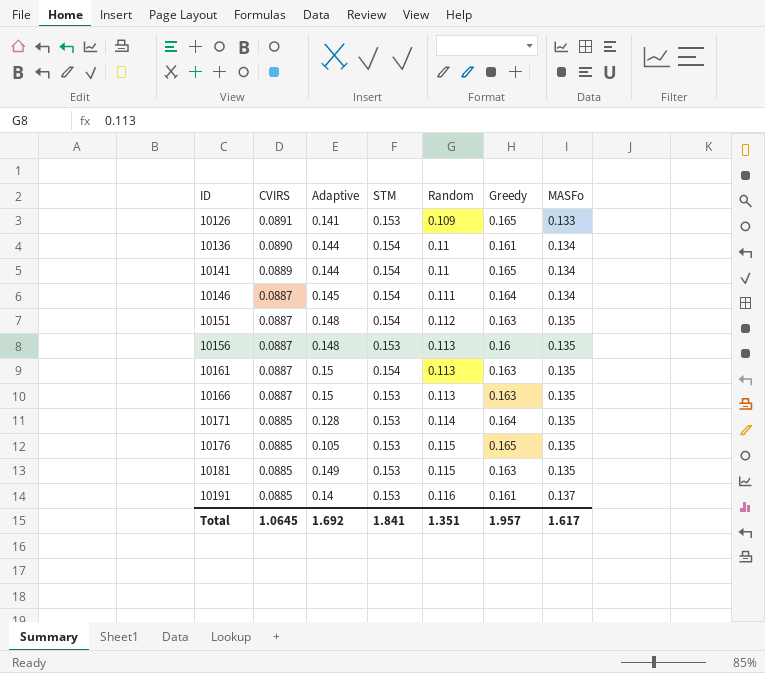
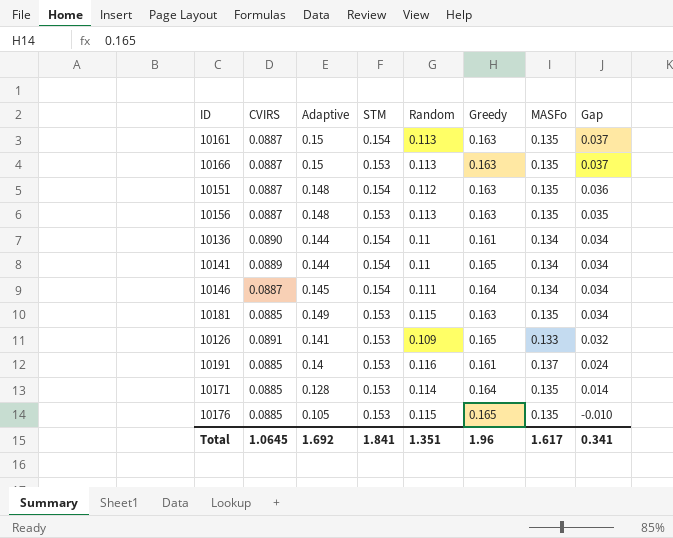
row order: ID ascending -> Gap descending
column Gap | formula: none -> [Adaptive] - [Random]
10156 | Greedy: 0.16 -> 0.163
Total | Greedy: 1.957 -> 1.96

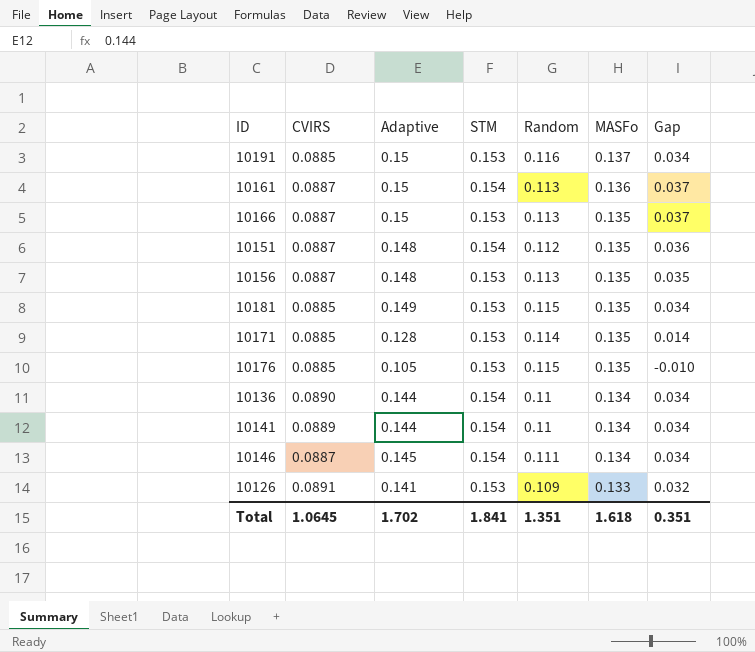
row order: Gap descending -> MASFo descending
column Greedy | position: 6 -> none
10191 | Adaptive: 0.14 -> 0.15
10191 | Gap: 0.024 -> 0.034
10161 | MASFo: 0.135 -> 0.136
Total | Adaptive: 1.692 -> 1.702
Total | MASFo: 1.617 -> 1.618
Total | Gap: 0.341 -> 0.351

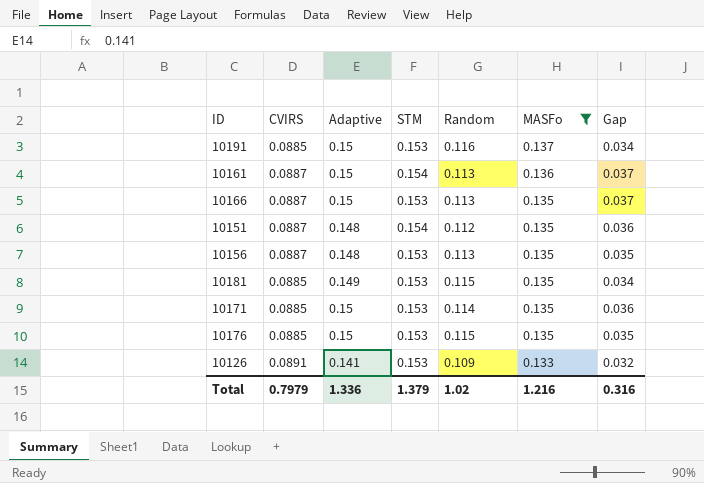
filter: none -> MASFo != 0.134
10171 | Adaptive: 0.128 -> 0.15
10171 | Gap: 0.014 -> 0.036
10176 | Adaptive: 0.105 -> 0.15
10176 | Gap: -0.010 -> 0.035
Total | CVIRS: 1.0645 -> 0.7979
Total | Adaptive: 1.702 -> 1.336
Total | STM: 1.841 -> 1.379
Total | Random: 1.351 -> 1.02
Total | MASFo: 1.618 -> 1.216
Total | Gap: 0.351 -> 0.316

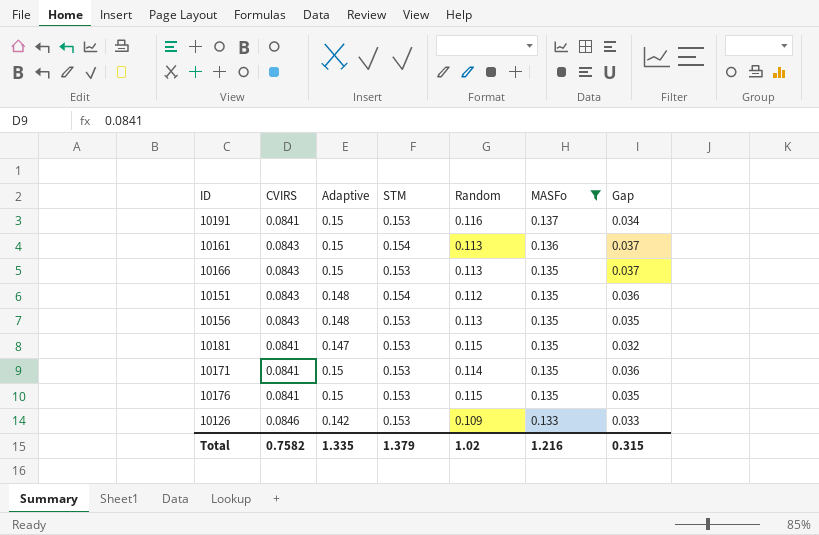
10191 | CVIRS: 0.0885 -> 0.0841
10161 | CVIRS: 0.0887 -> 0.0843
10166 | CVIRS: 0.0887 -> 0.0843
10151 | CVIRS: 0.0887 -> 0.0843
10156 | CVIRS: 0.0887 -> 0.0843
10181 | CVIRS: 0.0885 -> 0.0841
10181 | Adaptive: 0.149 -> 0.147
10181 | Gap: 0.034 -> 0.032
10171 | CVIRS: 0.0885 -> 0.0841
10176 | CVIRS: 0.0885 -> 0.0841
10126 | CVIRS: 0.0891 -> 0.0846
10126 | Adaptive: 0.141 -> 0.142
10126 | Gap: 0.032 -> 0.033
Total | CVIRS: 0.7979 -> 0.7582
Total | Adaptive: 1.336 -> 1.335
Total | Gap: 0.316 -> 0.315

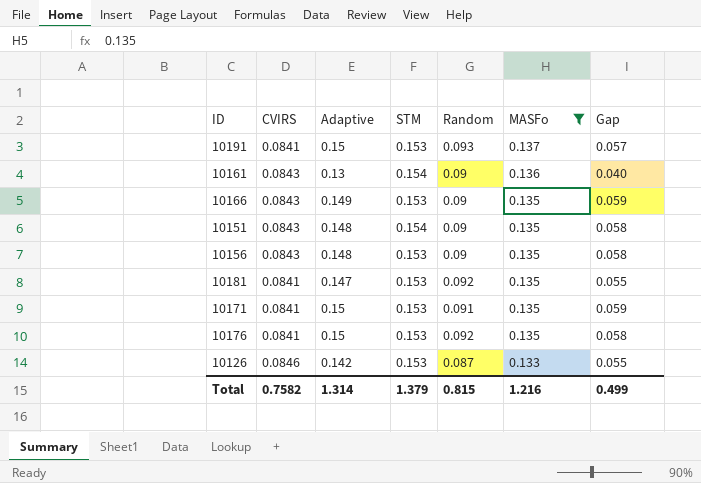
10191 | Random: 0.116 -> 0.093
10191 | Gap: 0.034 -> 0.057
10161 | Adaptive: 0.15 -> 0.13
10161 | Random: 0.113 -> 0.09
10161 | Gap: 0.037 -> 0.040
10166 | Adaptive: 0.15 -> 0.149
10166 | Random: 0.113 -> 0.09
10166 | Gap: 0.037 -> 0.059
10151 | Random: 0.112 -> 0.09
10151 | Gap: 0.036 -> 0.058
10156 | Random: 0.113 -> 0.09
10156 | Gap: 0.035 -> 0.058
10181 | Random: 0.115 -> 0.092
10181 | Gap: 0.032 -> 0.055
10171 | Random: 0.114 -> 0.091
10171 | Gap: 0.036 -> 0.059
10176 | Random: 0.115 -> 0.092
10176 | Gap: 0.035 -> 0.058
10126 | Random: 0.109 -> 0.087
10126 | Gap: 0.033 -> 0.055
Total | Adaptive: 1.335 -> 1.314
Total | Random: 1.02 -> 0.815
Total | Gap: 0.315 -> 0.499

